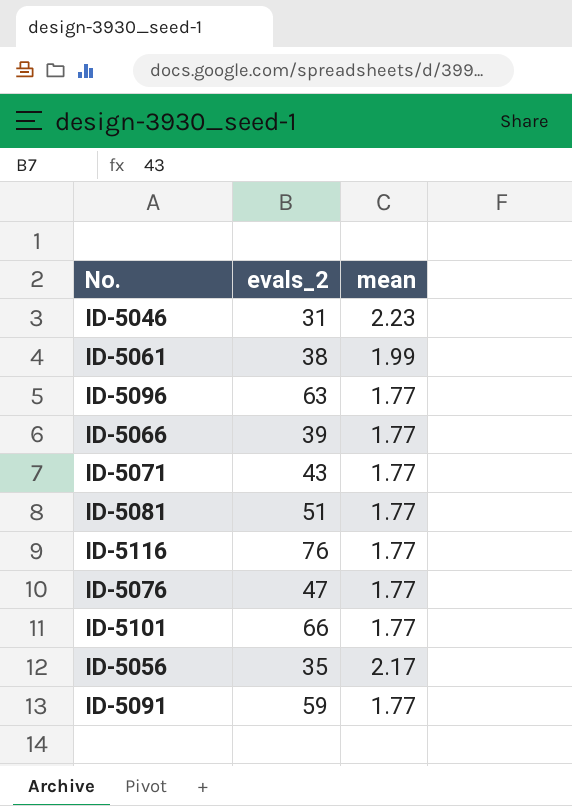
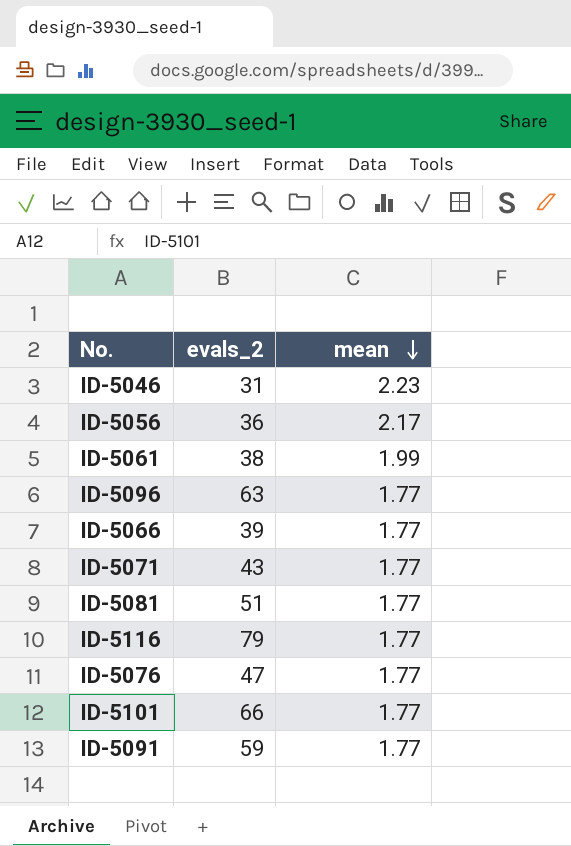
row order: none -> mean descending
ID-5056 | evals_2: 35 -> 36
ID-5116 | evals_2: 76 -> 79

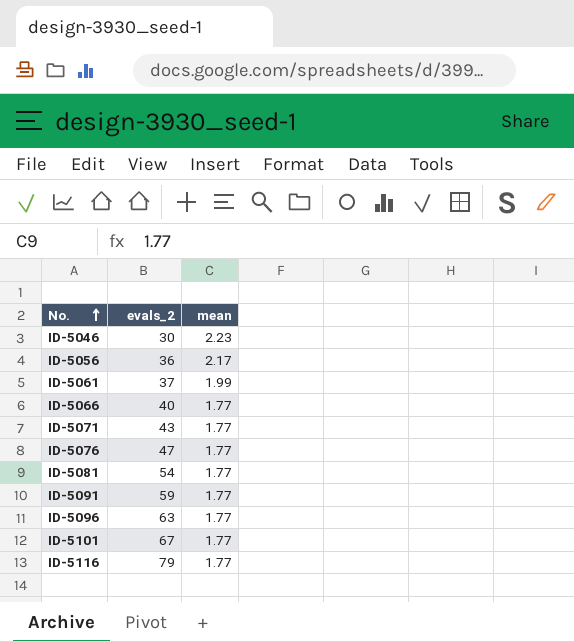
row order: mean descending -> No. ascending
ID-5046 | evals_2: 31 -> 30
ID-5061 | evals_2: 38 -> 37
ID-5066 | evals_2: 39 -> 40
ID-5081 | evals_2: 51 -> 54
ID-5101 | evals_2: 66 -> 67

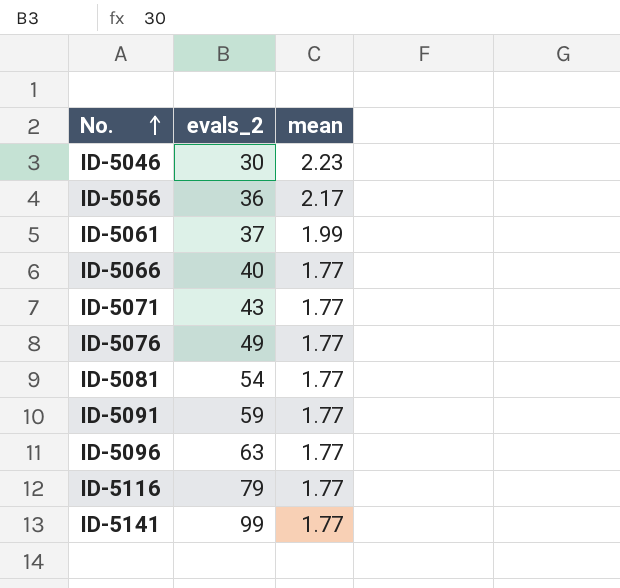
row ID-5101: 67 | 1.77 -> none
ID-5076 | evals_2: 47 -> 49
row ID-5141: none -> 99 | 1.77

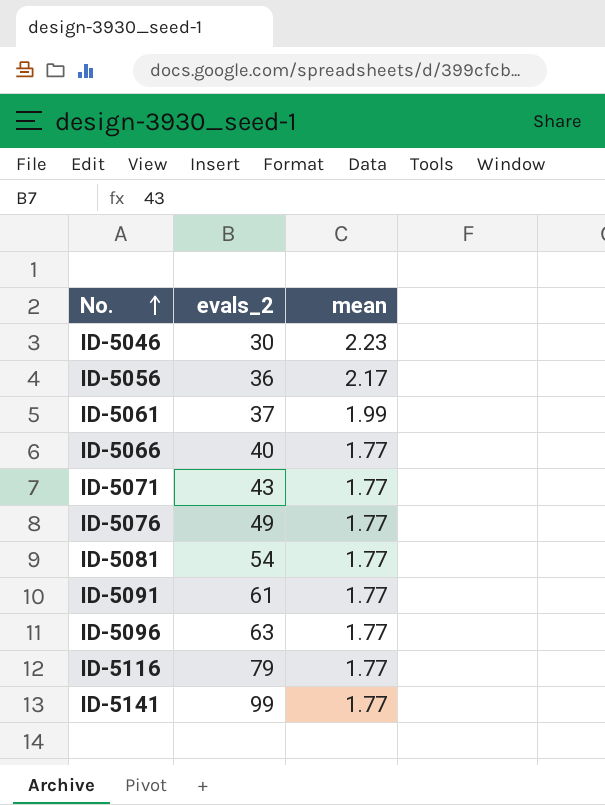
ID-5091 | evals_2: 59 -> 61

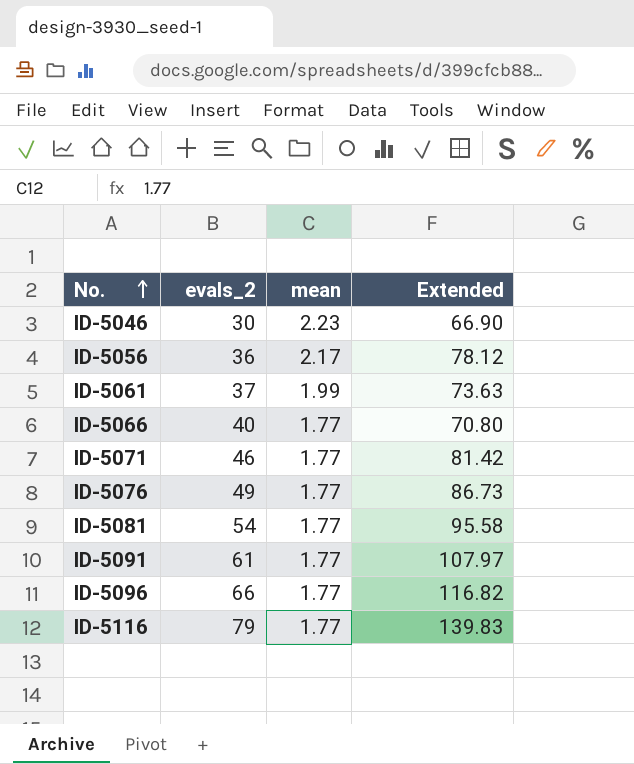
column Extended | formula: none -> [evals_2] * [mean]
row ID-5141: 99 | 1.77 -> none
ID-5071 | evals_2: 43 -> 46
ID-5096 | evals_2: 63 -> 66

